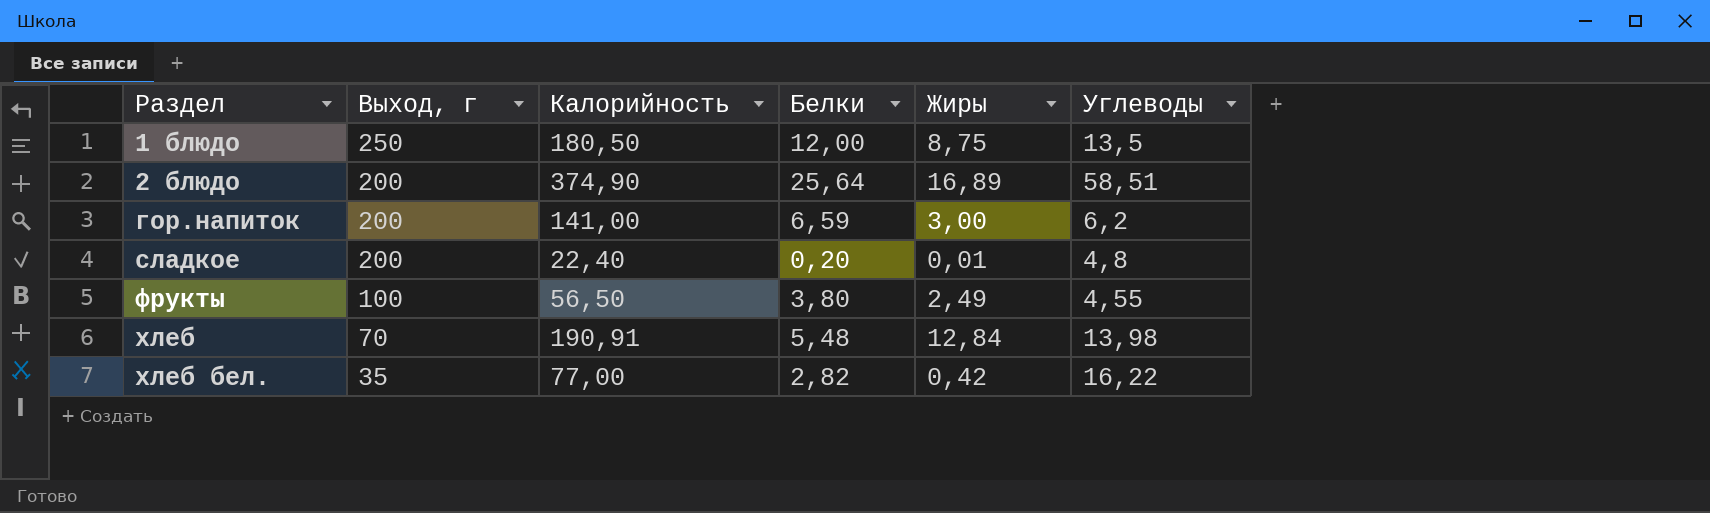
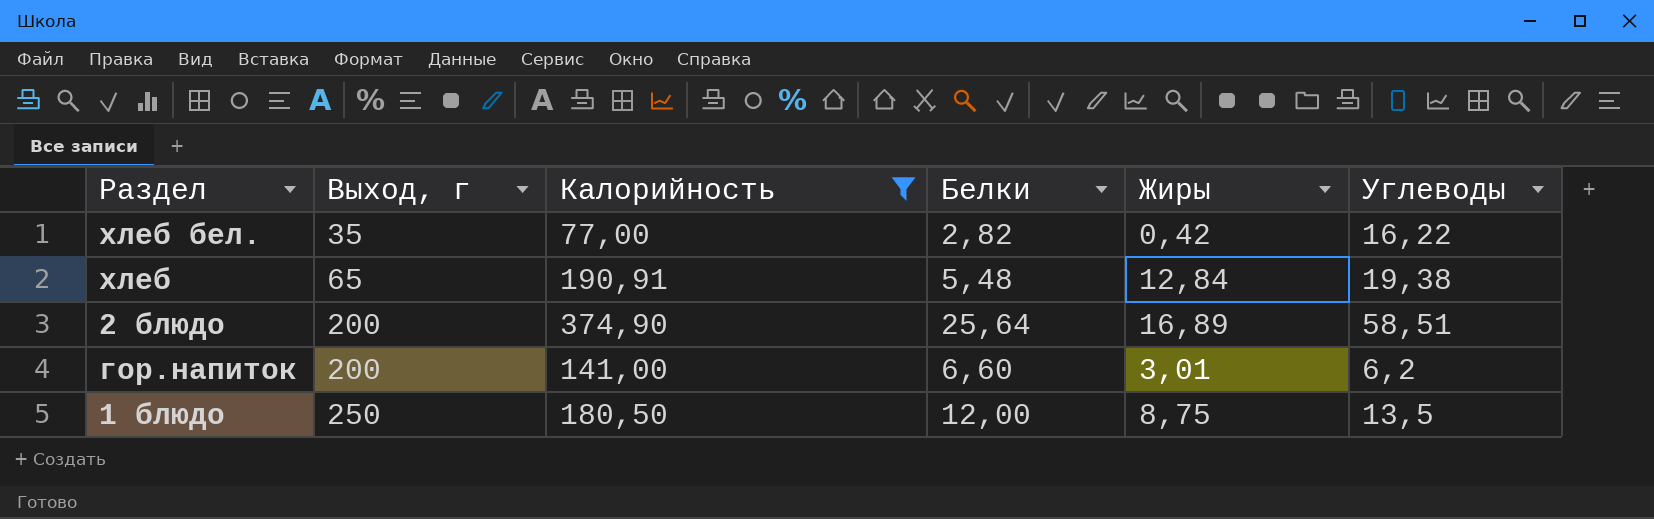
filter: none -> Калорийность >= 77,00
row order: Раздел ascending -> Выход, г ascending
хлеб | Выход, г: 70 -> 65
хлеб | Углеводы: 13,98 -> 19,38
гор.напиток | Белки: 6,59 -> 6,60
гор.напиток | Жиры: 3,00 -> 3,01

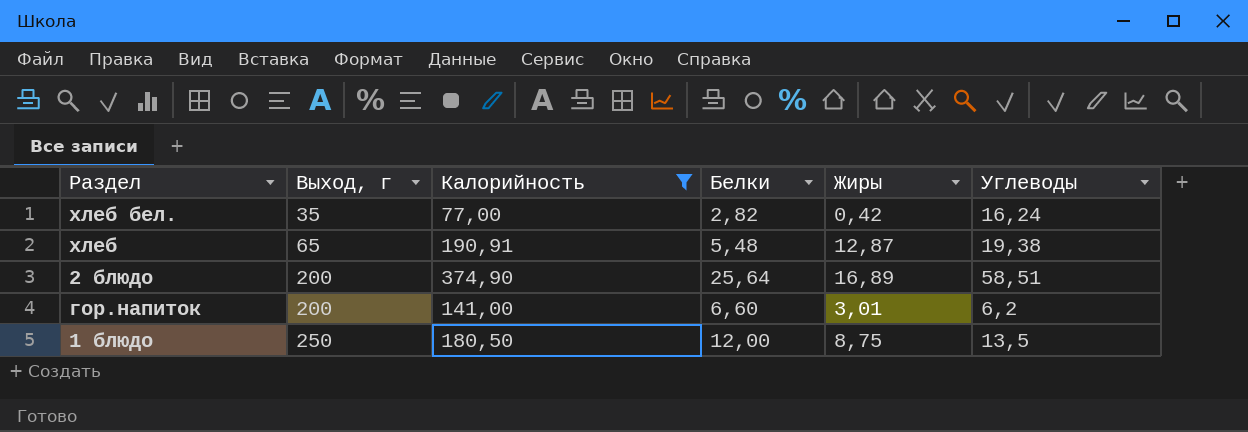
хлеб бел. | Углеводы: 16,22 -> 16,24
хлеб | Жиры: 12,84 -> 12,87

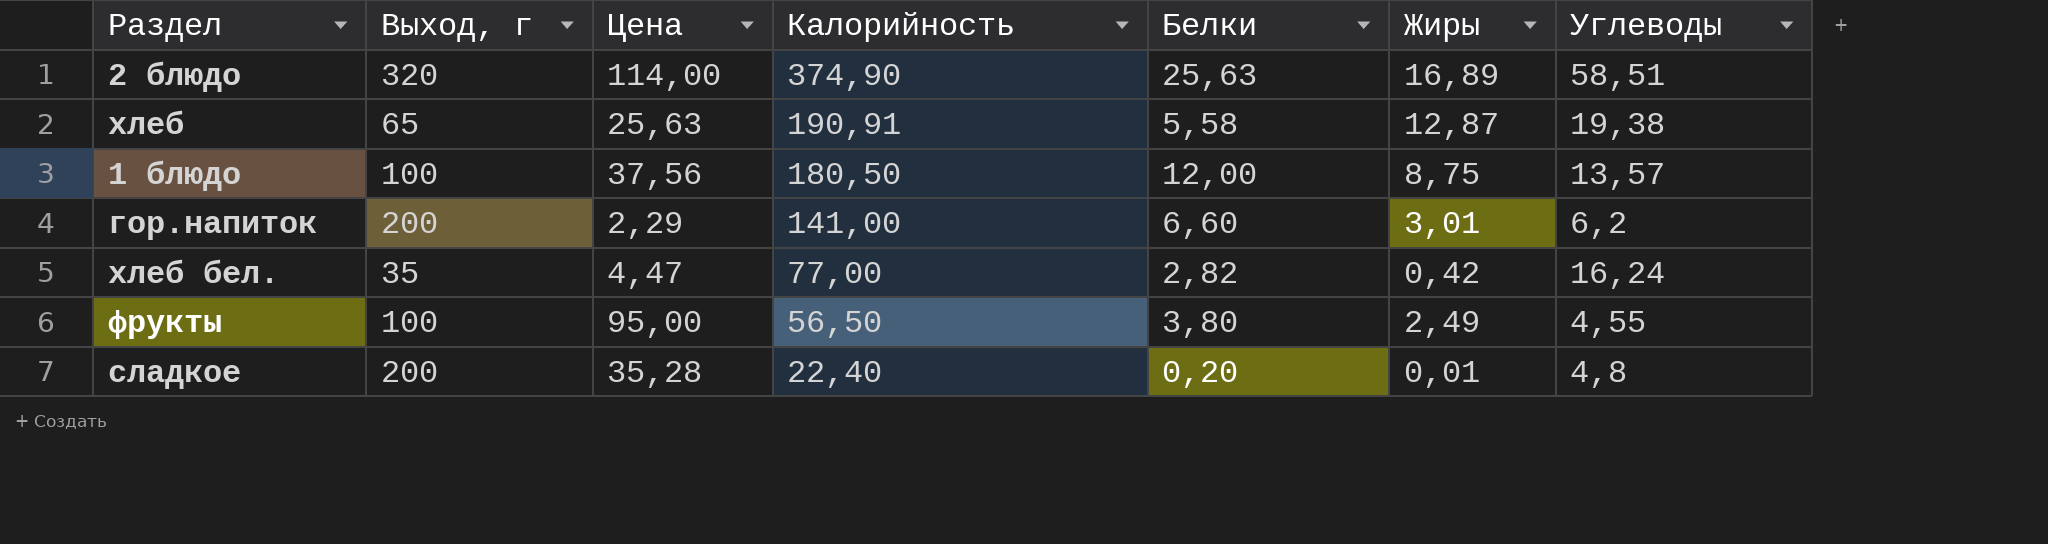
filter: Калорийность >= 77,00 -> none
row order: Выход, г ascending -> Калорийность descending
column Цена | position: none -> 3
2 блюдо | Выход, г: 200 -> 320
2 блюдо | Белки: 25,64 -> 25,63
хлеб | Белки: 5,48 -> 5,58
1 блюдо | Выход, г: 250 -> 100
1 блюдо | Углеводы: 13,5 -> 13,57

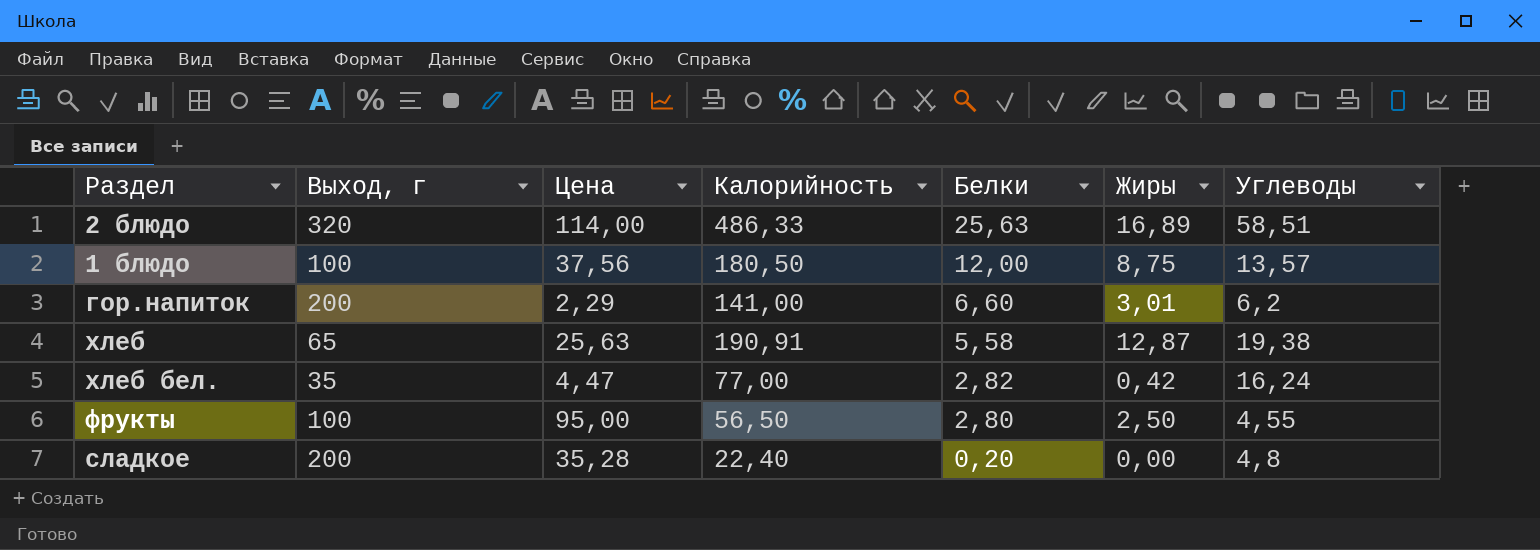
row order: Калорийность descending -> Белки descending
2 блюдо | Калорийность: 374,90 -> 486,33
фрукты | Белки: 3,80 -> 2,80
фрукты | Жиры: 2,49 -> 2,50
сладкое | Жиры: 0,01 -> 0,00

